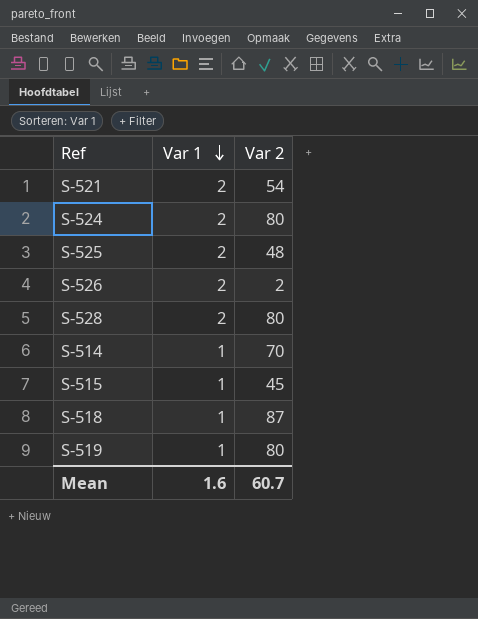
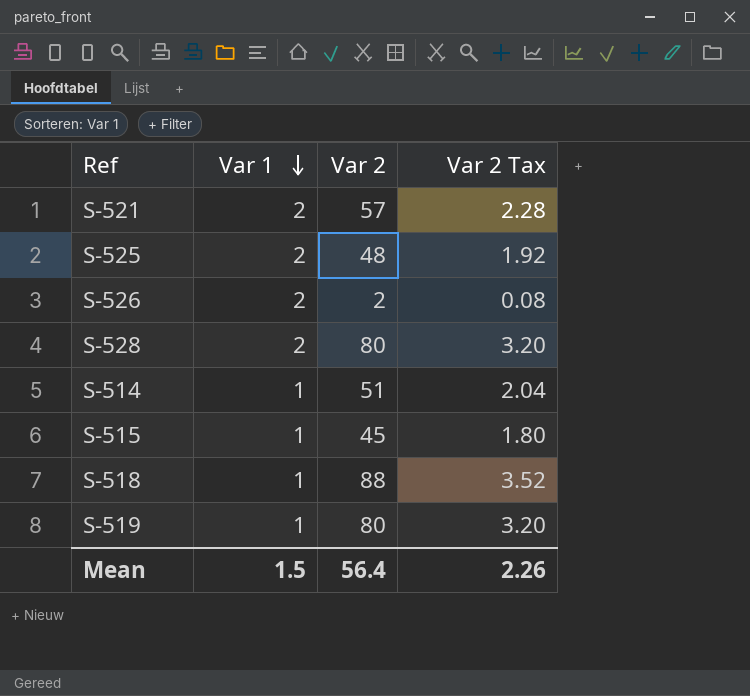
column Var 2 Tax | formula: none -> [Var 2] * 0.04
row S-524: 2 | 80 -> none
S-521 | Var 2: 54 -> 57
S-514 | Var 2: 70 -> 51
S-518 | Var 2: 87 -> 88
Mean | Var 1: 1.6 -> 1.5
Mean | Var 2: 60.7 -> 56.4

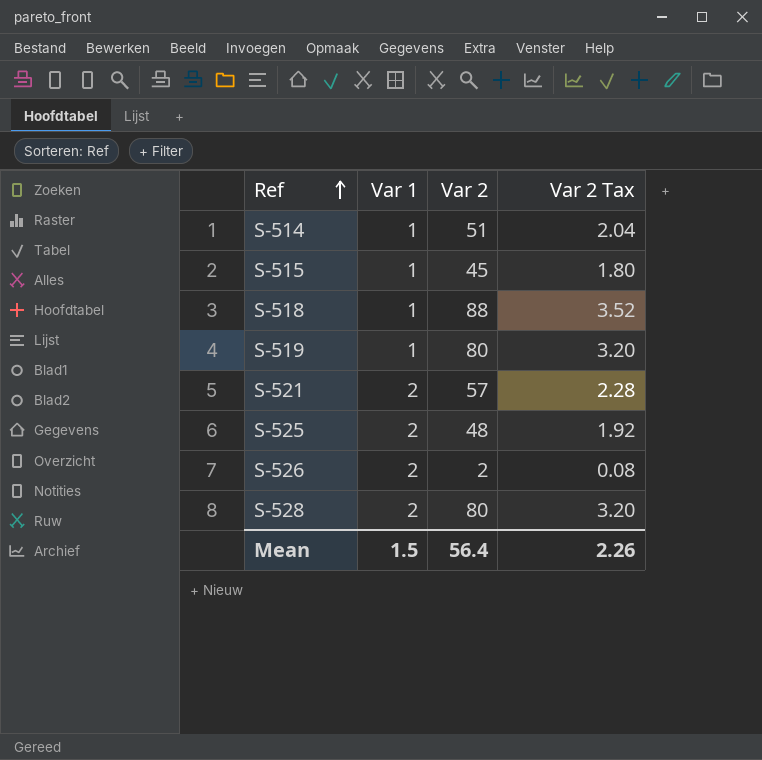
row order: Var 1 descending -> Ref ascending

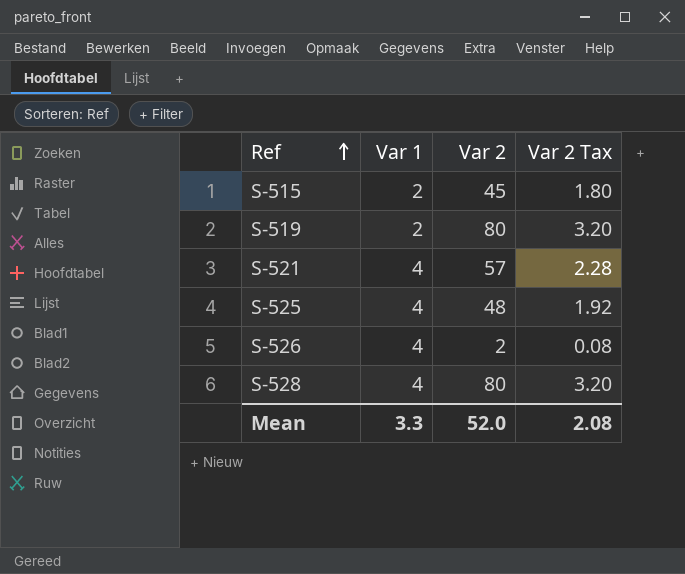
row S-514: 1 | 51 | 2.04 -> none
row S-518: 1 | 88 | 3.52 -> none
S-515 | Var 1: 1 -> 2
S-519 | Var 1: 1 -> 2
S-521 | Var 1: 2 -> 4
S-525 | Var 1: 2 -> 4
S-526 | Var 1: 2 -> 4
S-528 | Var 1: 2 -> 4
Mean | Var 1: 1.5 -> 3.3
Mean | Var 2: 56.4 -> 52.0
Mean | Var 2 Tax: 2.26 -> 2.08

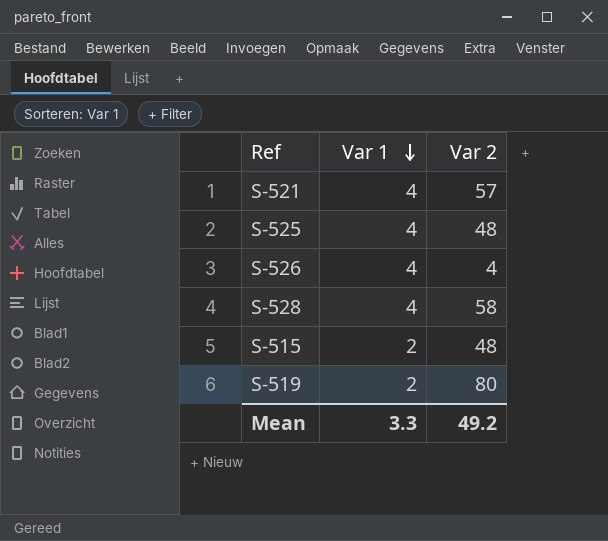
row order: Ref ascending -> Var 1 descending
column Var 2 Tax | formula: [Var 2] * 0.04 -> none
S-526 | Var 2: 2 -> 4
S-528 | Var 2: 80 -> 58
S-515 | Var 2: 45 -> 48
Mean | Var 2: 52.0 -> 49.2

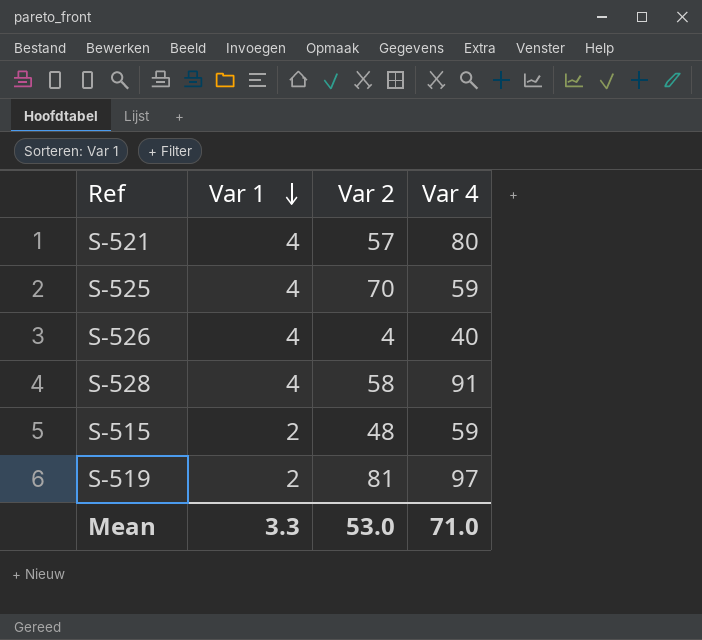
column Var 4 | position: none -> 4
S-525 | Var 2: 48 -> 70
S-519 | Var 2: 80 -> 81
Mean | Var 2: 49.2 -> 53.0

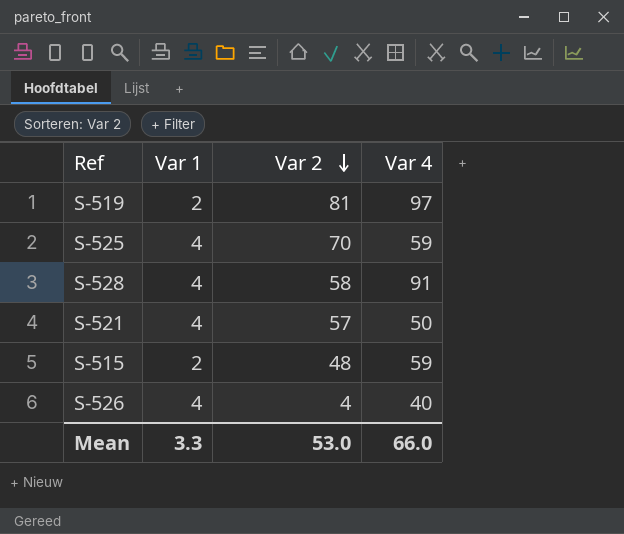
row order: Var 1 descending -> Var 2 descending
S-521 | Var 4: 80 -> 50
Mean | Var 4: 71.0 -> 66.0

